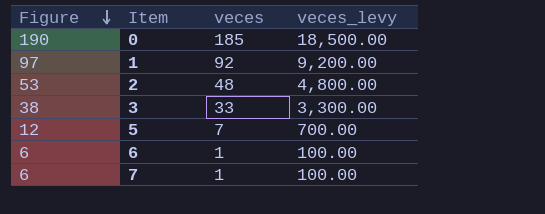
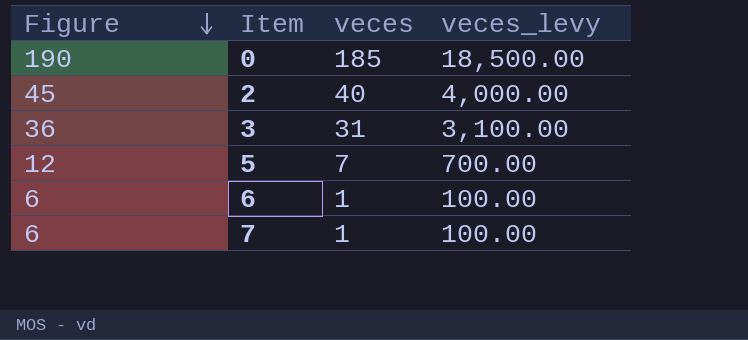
row 1: 97 | 92 | 9,200.00 -> none
2 | Figure: 53 -> 45
2 | veces: 48 -> 40
2 | veces_levy: 4,800.00 -> 4,000.00
3 | Figure: 38 -> 36
3 | veces: 33 -> 31
3 | veces_levy: 3,300.00 -> 3,100.00

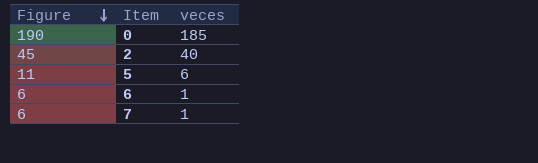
column veces_levy | formula: [veces] * 100 -> none
row 3: 36 | 31 | 3,100.00 -> none
5 | Figure: 12 -> 11
5 | veces: 7 -> 6

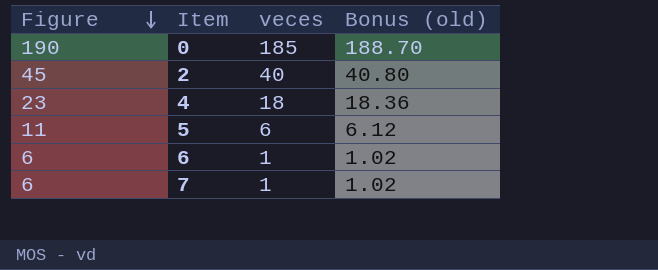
column Bonus (old) | formula: none -> [veces] * 1.02
row 4: none -> 23 | 18 | 18.36

